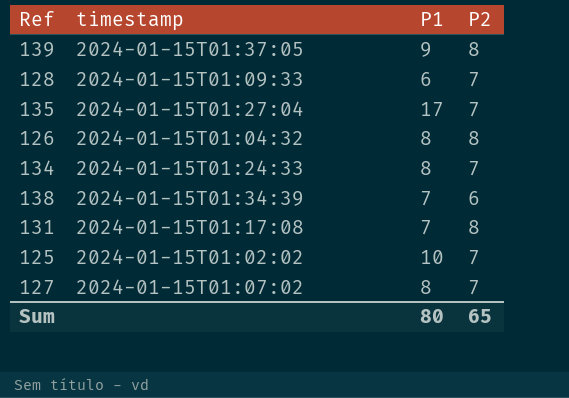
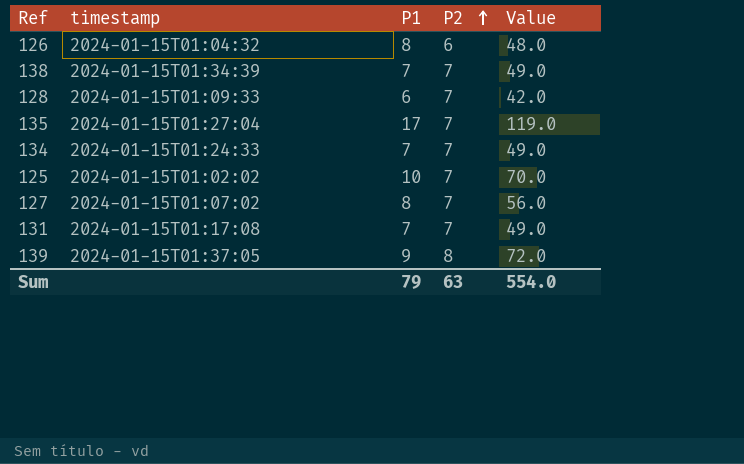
row order: none -> P2 ascending
column Value | formula: none -> [P1] * [P2]
126 | P2: 8 -> 6
138 | P2: 6 -> 7
134 | P1: 8 -> 7
131 | P2: 8 -> 7
Sum | P1: 80 -> 79
Sum | P2: 65 -> 63

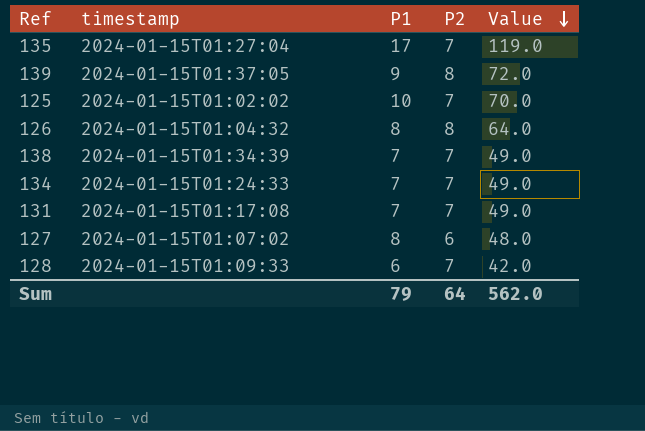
row order: P2 ascending -> Value descending
126 | P2: 6 -> 8
126 | Value: 48.0 -> 64.0
127 | P2: 7 -> 6
127 | Value: 56.0 -> 48.0
Sum | P2: 63 -> 64
Sum | Value: 554.0 -> 562.0

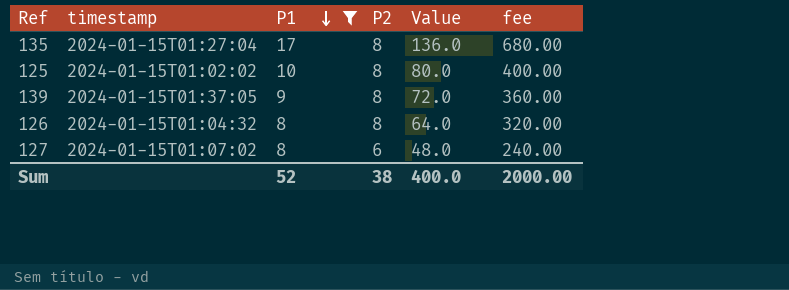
filter: none -> P1 >= 8
row order: Value descending -> P1 descending
column fee | formula: none -> [Value] * 5
135 | P2: 7 -> 8
135 | Value: 119.0 -> 136.0
125 | P2: 7 -> 8
125 | Value: 70.0 -> 80.0
Sum | P1: 79 -> 52
Sum | P2: 64 -> 38
Sum | Value: 562.0 -> 400.0

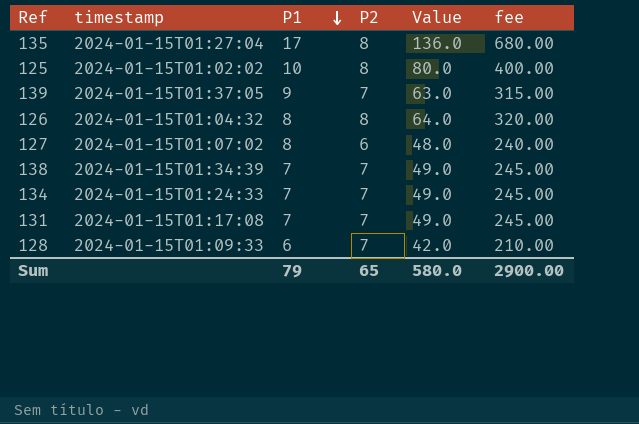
filter: P1 >= 8 -> none
139 | P2: 8 -> 7
139 | Value: 72.0 -> 63.0
139 | fee: 360.00 -> 315.00
Sum | P1: 52 -> 79
Sum | P2: 38 -> 65
Sum | Value: 400.0 -> 580.0
Sum | fee: 2000.00 -> 2900.00

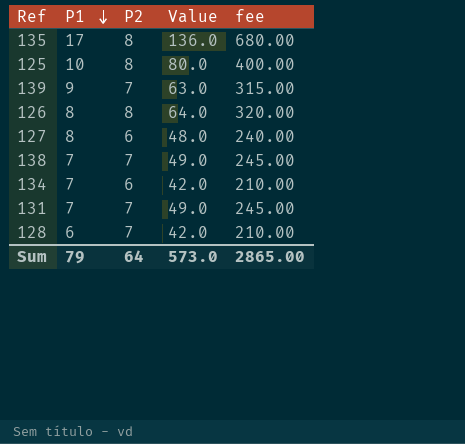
column timestamp | position: 2 -> none
134 | P2: 7 -> 6
134 | Value: 49.0 -> 42.0
134 | fee: 245.00 -> 210.00
Sum | P2: 65 -> 64
Sum | Value: 580.0 -> 573.0
Sum | fee: 2900.00 -> 2865.00

